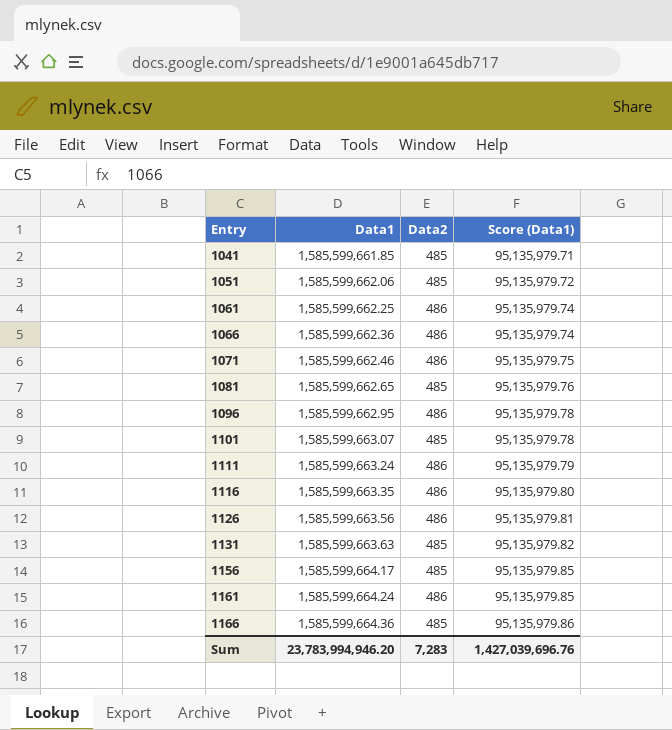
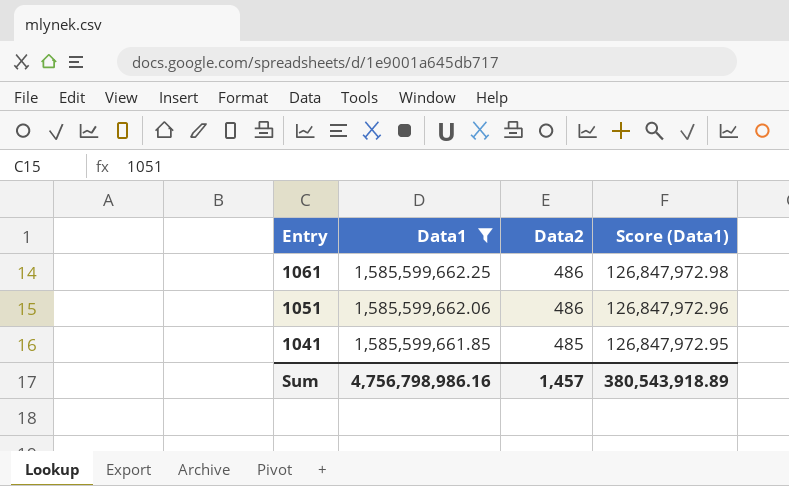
filter: none -> Data1 <= 1,585,599,662.25
row order: Entry ascending -> Entry descending
column Score (Data1) | formula: [Data1] * 0.06 -> [Data1] * 0.08
1051 | Data2: 485 -> 486
Sum | Data1: 23,783,994,946.20 -> 4,756,798,986.16
Sum | Data2: 7,283 -> 1,457
Sum | Score (Data1): 1,427,039,696.76 -> 380,543,918.89

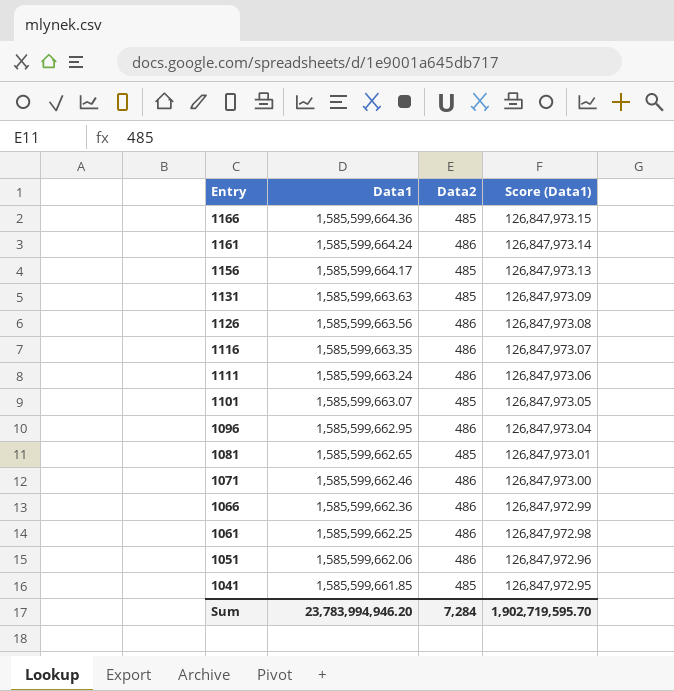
filter: Data1 <= 1,585,599,662.25 -> none
Sum | Data1: 4,756,798,986.16 -> 23,783,994,946.20
Sum | Data2: 1,457 -> 7,284
Sum | Score (Data1): 380,543,918.89 -> 1,902,719,595.70

